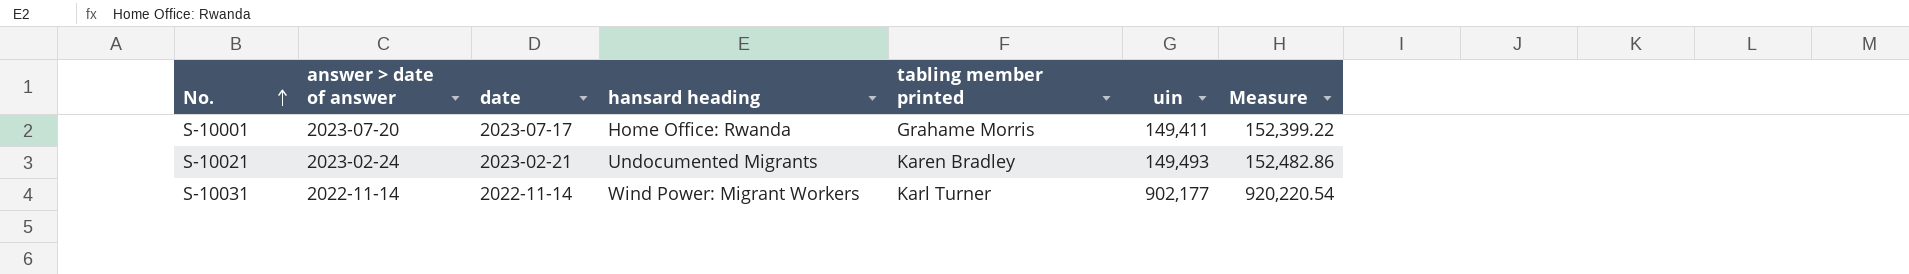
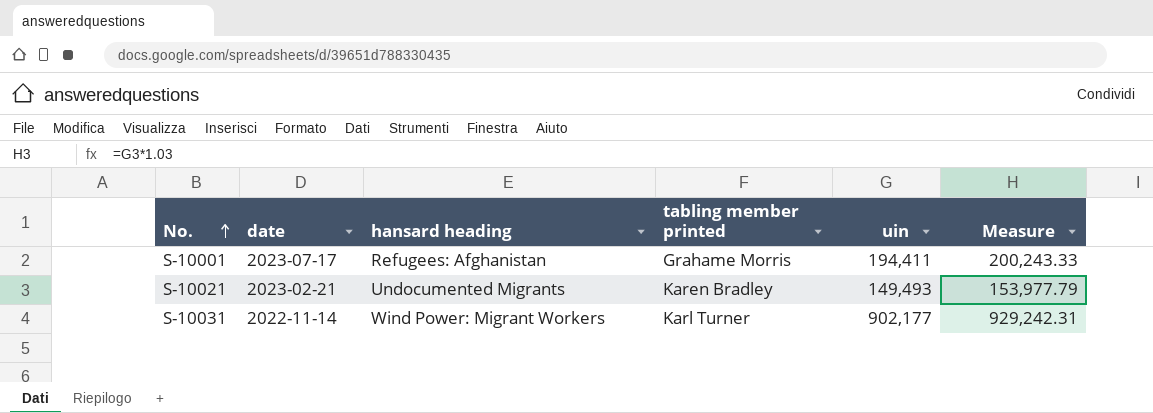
column answer > date of answer | position: 2 -> none
column Measure | formula: [uin] * 1.02 -> [uin] * 1.03
S-10001 | hansard heading: Home Office: Rwanda -> Refugees: Afghanistan
S-10001 | uin: 149,411 -> 194,411

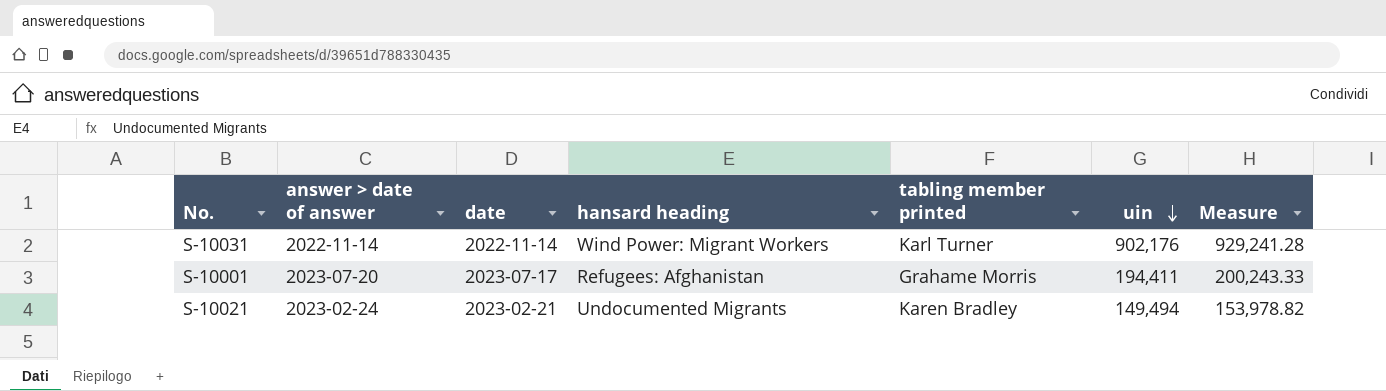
row order: No. ascending -> uin descending
column answer > date of answer | position: none -> 2
S-10031 | uin: 902,177 -> 902,176
S-10031 | Measure: 929,242.31 -> 929,241.28
S-10021 | uin: 149,493 -> 149,494
S-10021 | Measure: 153,977.79 -> 153,978.82

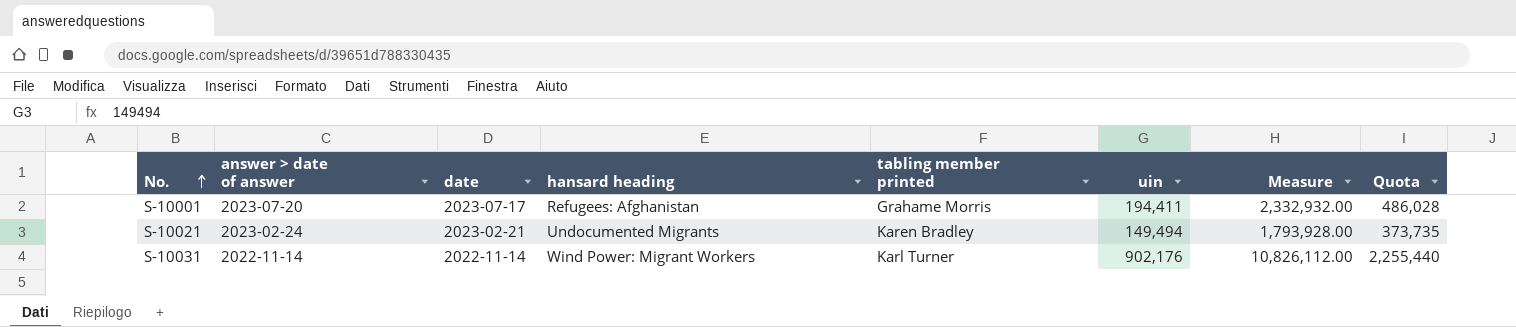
row order: uin descending -> No. ascending
column Measure | formula: [uin] * 1.03 -> [uin] * 12
column Quota | formula: none -> [uin] * 2.5

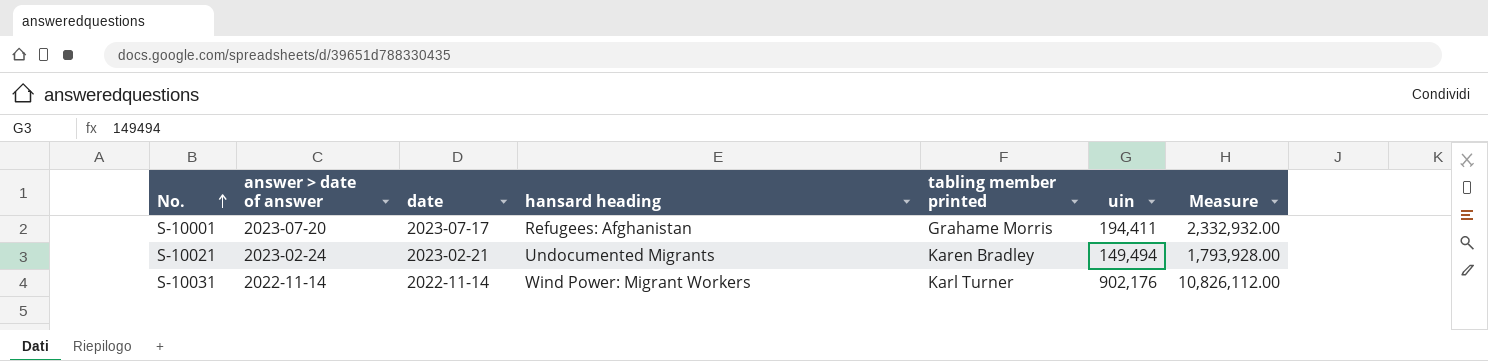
column Quota | formula: [uin] * 2.5 -> none

